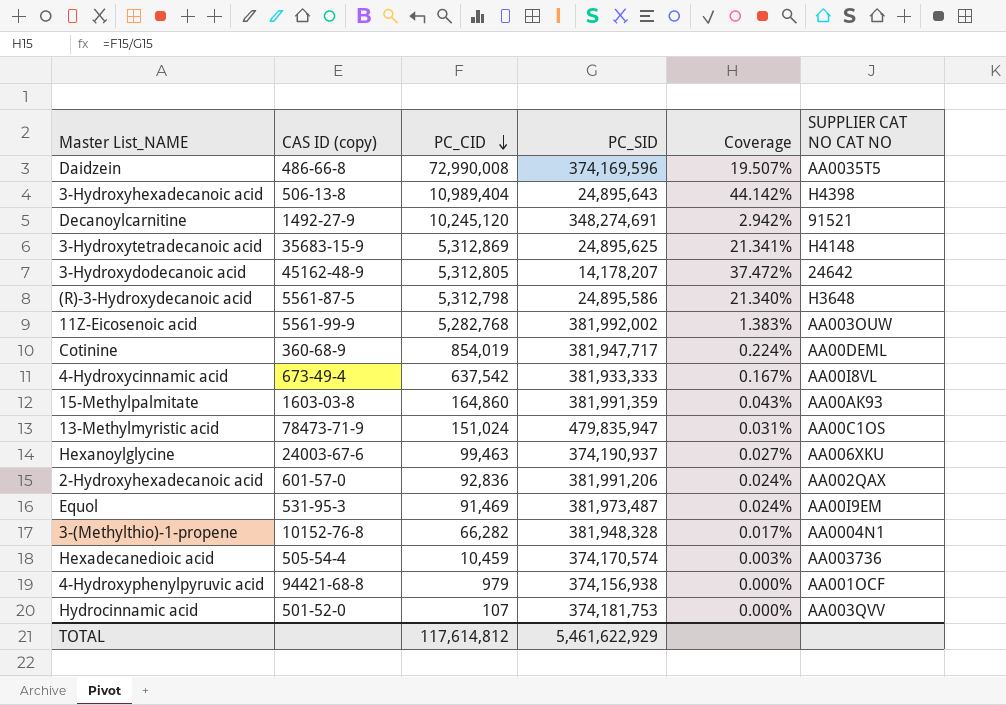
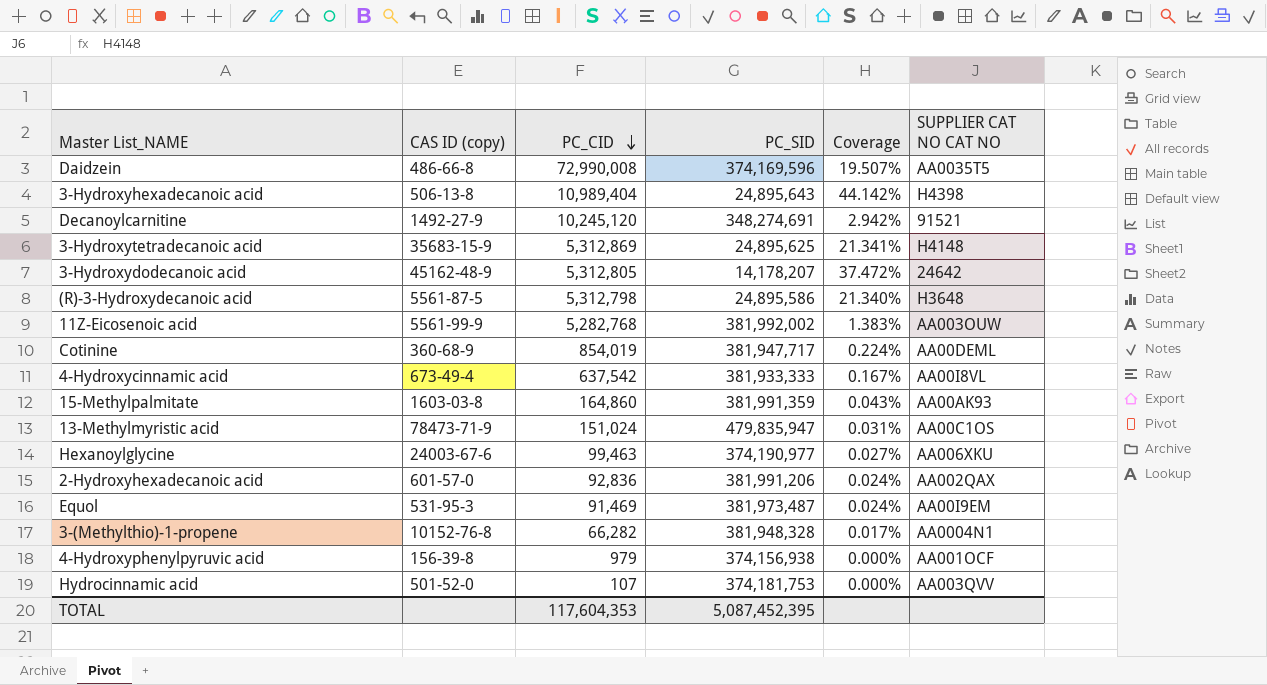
row Hexadecanedioic acid: 505-54-4 | 10,459 | 374,170,574 | 0.003% | AA003736 -> none
Hexanoylglycine | PC_SID: 374,190,937 -> 374,190,977
4-Hydroxyphenylpyruvic acid | CAS ID (copy): 94421-68-8 -> 156-39-8
TOTAL | PC_CID: 117,614,812 -> 117,604,353
TOTAL | PC_SID: 5,461,622,929 -> 5,087,452,395

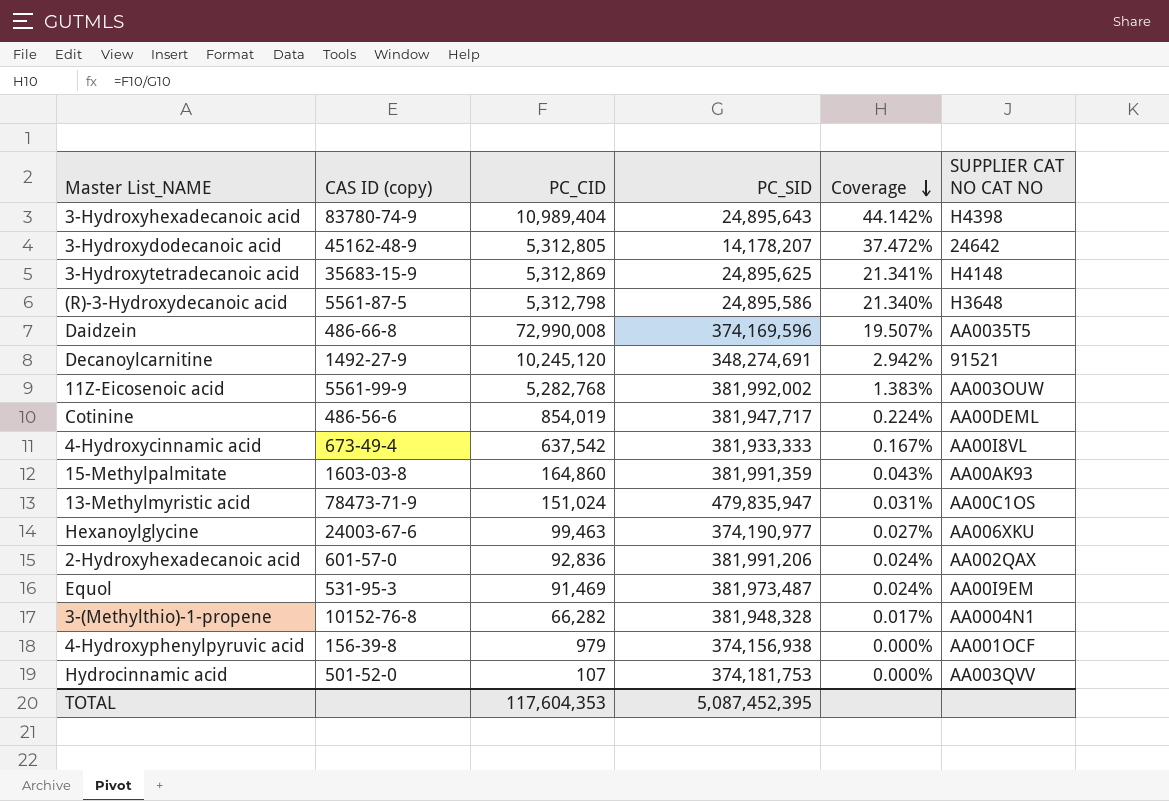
row order: PC_CID descending -> Coverage descending
3-Hydroxyhexadecanoic acid | CAS ID (copy): 506-13-8 -> 83780-74-9
Cotinine | CAS ID (copy): 360-68-9 -> 486-56-6

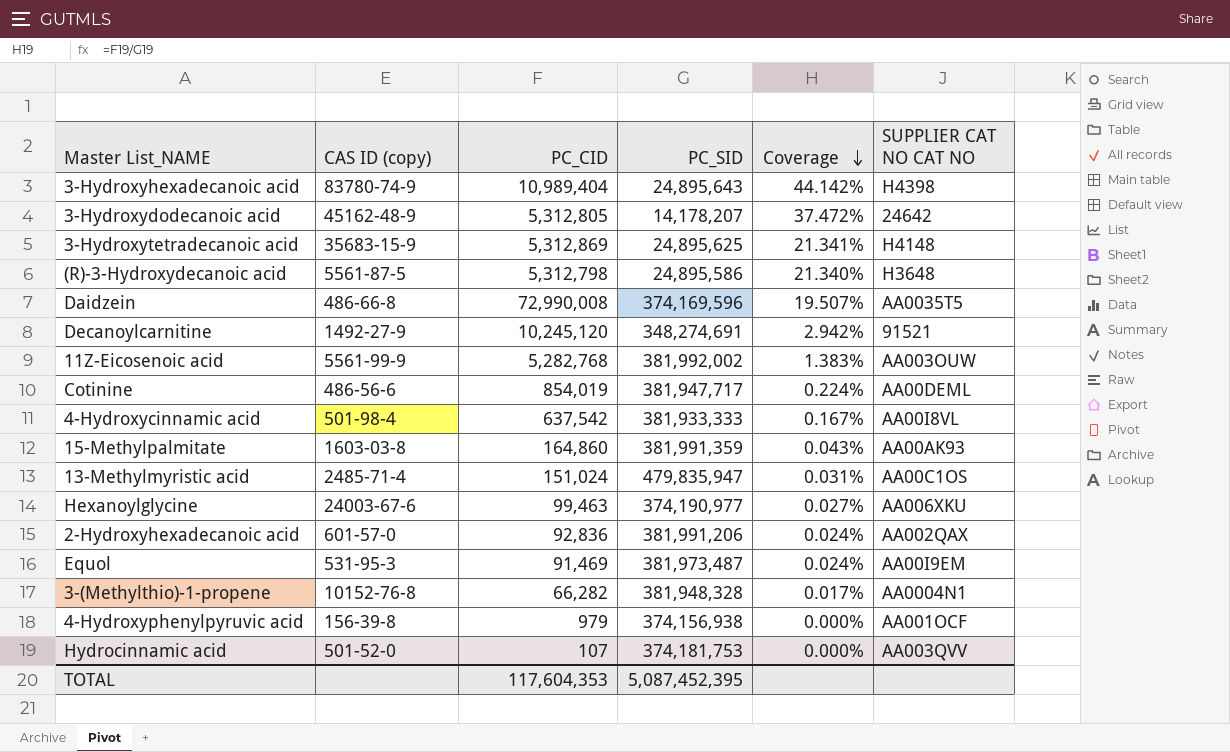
4-Hydroxycinnamic acid | CAS ID (copy): 673-49-4 -> 501-98-4
13-Methylmyristic acid | CAS ID (copy): 78473-71-9 -> 2485-71-4

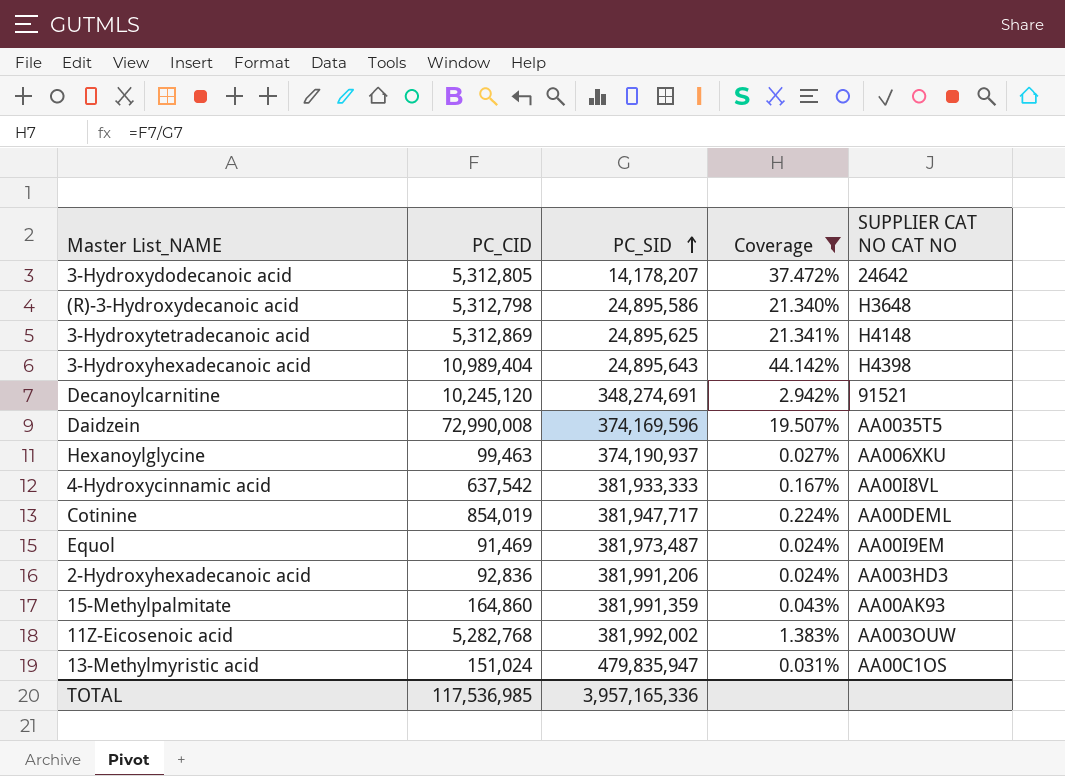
filter: none -> Coverage >= 0.024%
row order: Coverage descending -> PC_SID ascending
column CAS ID (copy) | position: 2 -> none
Hexanoylglycine | PC_SID: 374,190,977 -> 374,190,937
2-Hydroxyhexadecanoic acid | SUPPLIER CAT NO CAT NO: AA002QAX -> AA003HD3
TOTAL | PC_CID: 117,604,353 -> 117,536,985
TOTAL | PC_SID: 5,087,452,395 -> 3,957,165,336

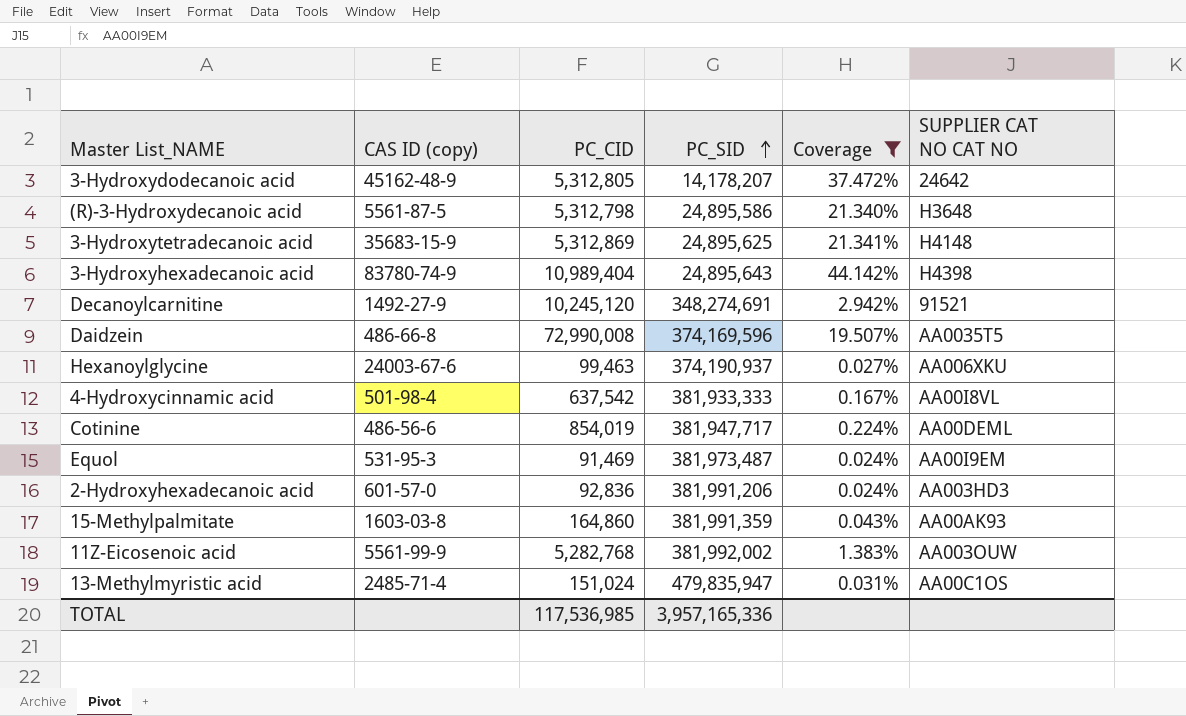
column CAS ID (copy) | position: none -> 2

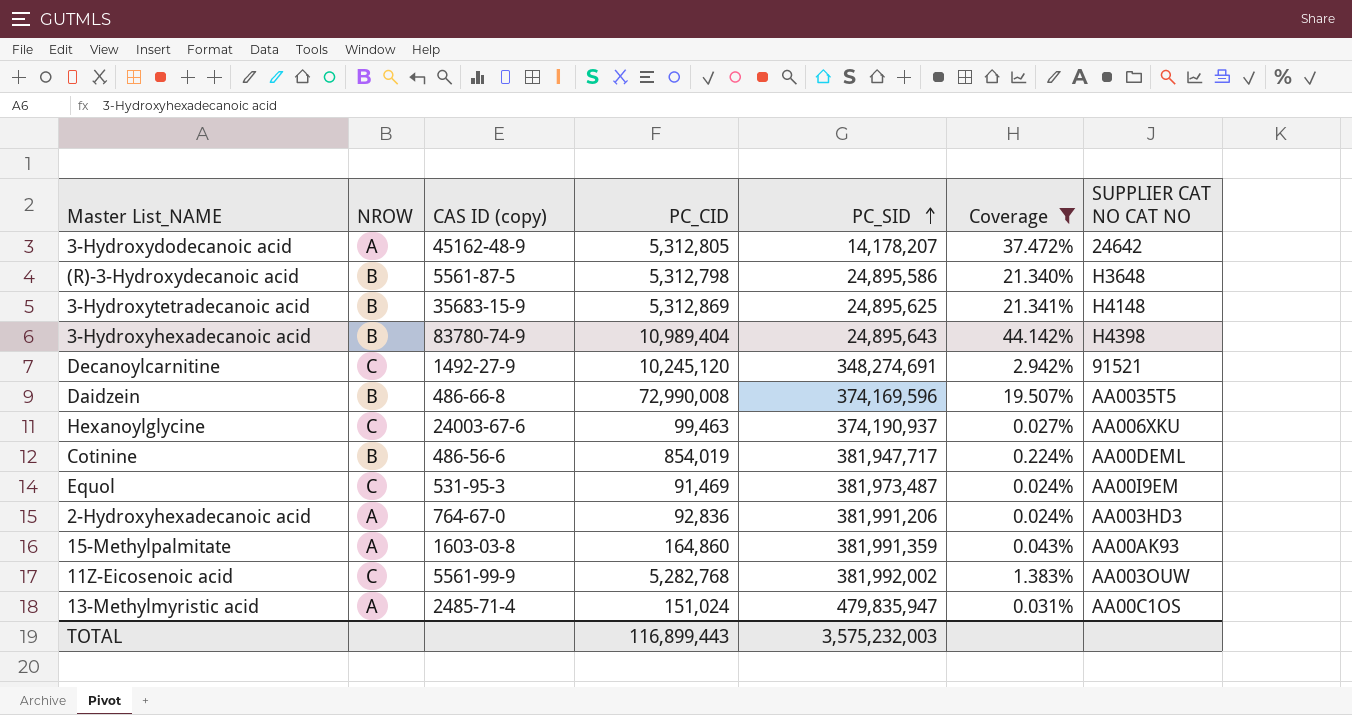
column NROW | position: none -> 2
row 4-Hydroxycinnamic acid: 501-98-4 | 637,542 | 381,933,333 | 0.167% | AA00I8VL -> none
2-Hydroxyhexadecanoic acid | CAS ID (copy): 601-57-0 -> 764-67-0
TOTAL | PC_CID: 117,536,985 -> 116,899,443
TOTAL | PC_SID: 3,957,165,336 -> 3,575,232,003

